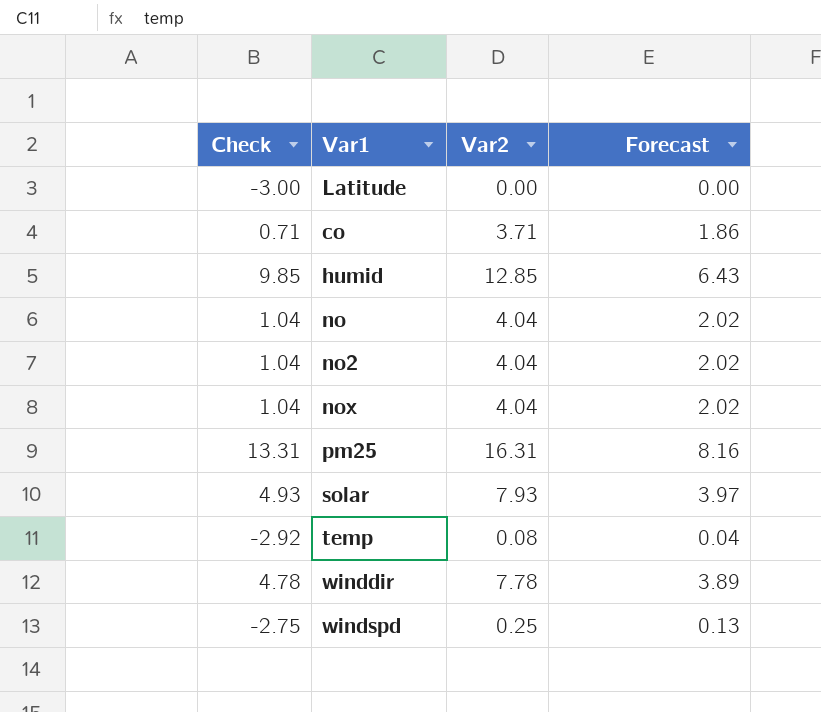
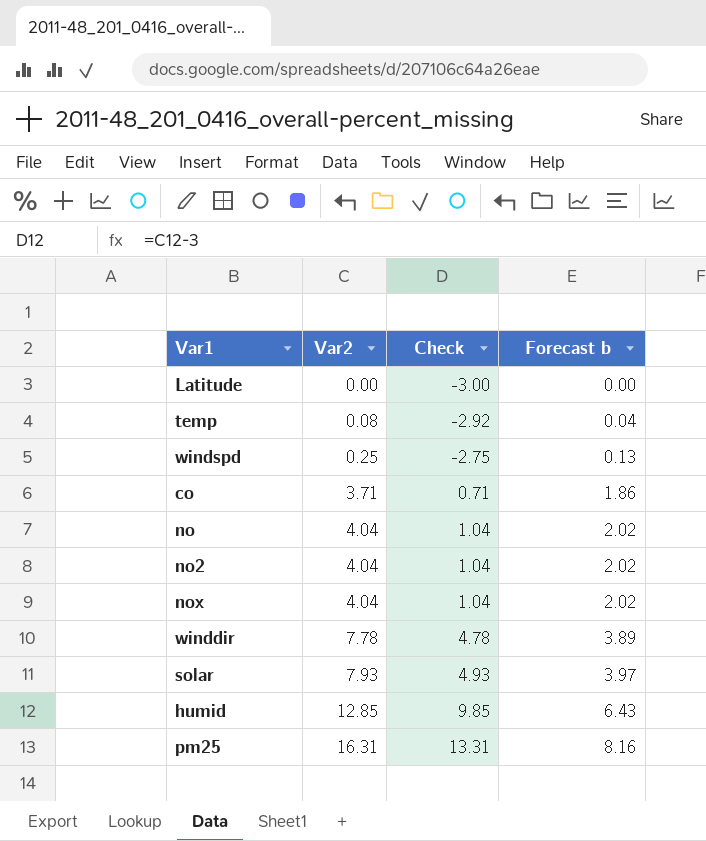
row order: none -> Var2 ascending
column Check | position: 1 -> 3
column name: Forecast -> Forecast b

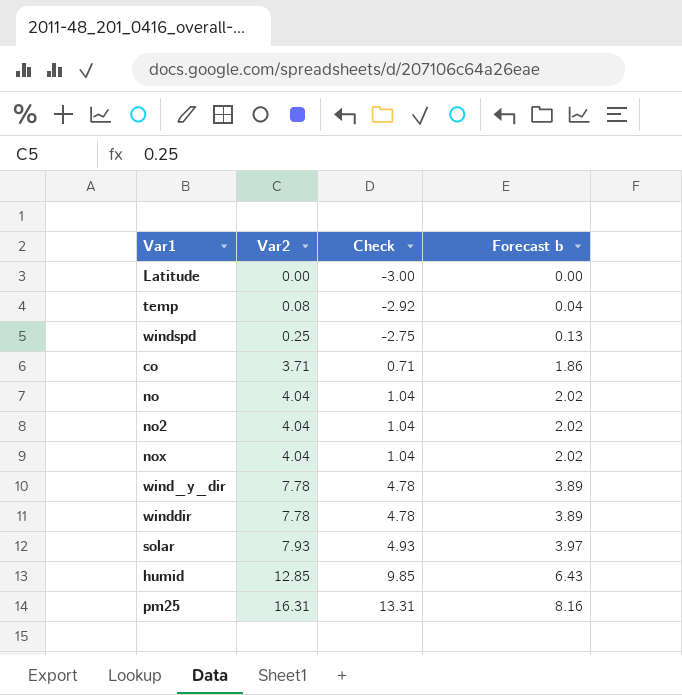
row wind_y_dir: none -> 7.78 | 4.78 | 3.89

